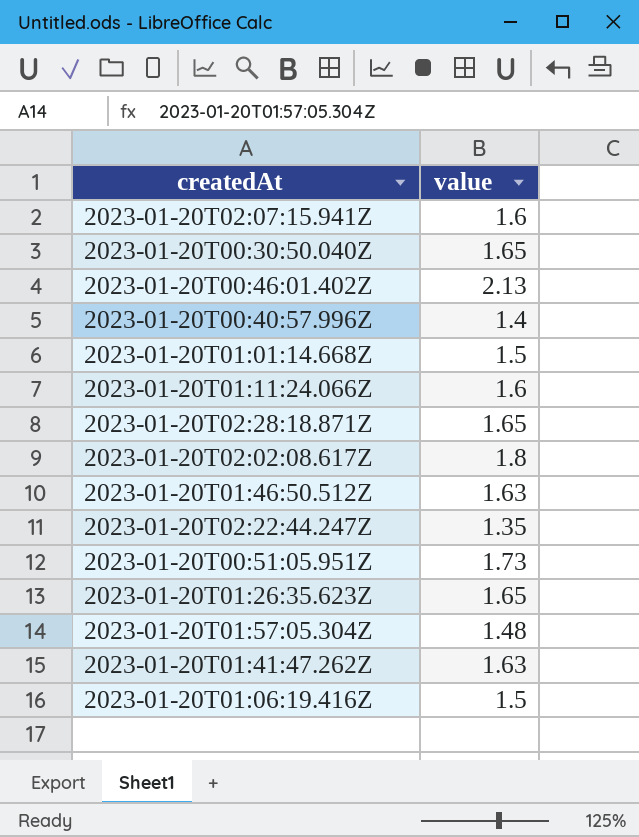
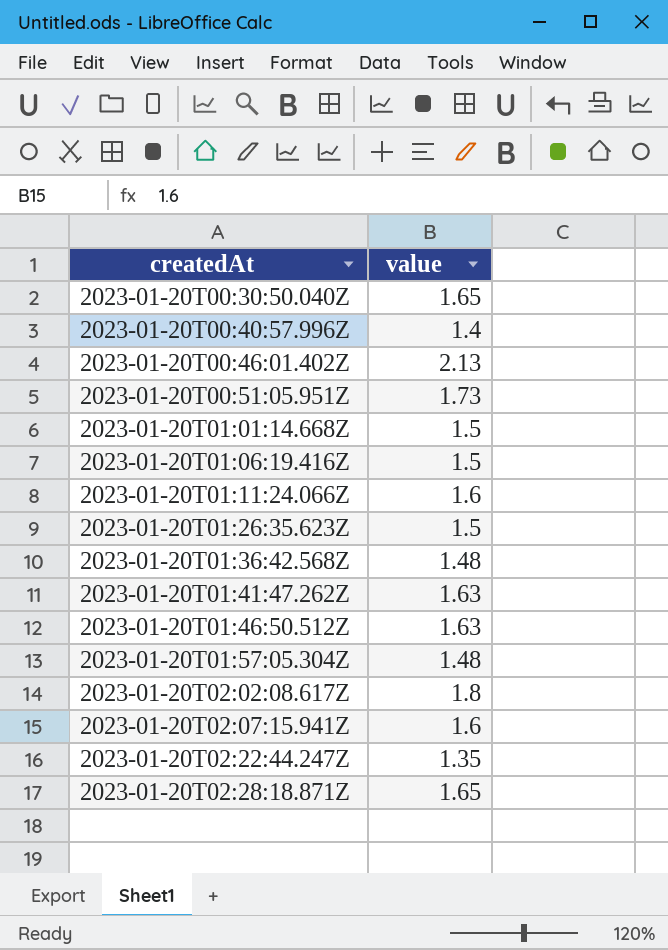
row order: none -> createdAt ascending
2023-01-20T01:26:35.623Z | value: 1.65 -> 1.5
row 2023-01-20T01:36:42.568Z: none -> 1.48

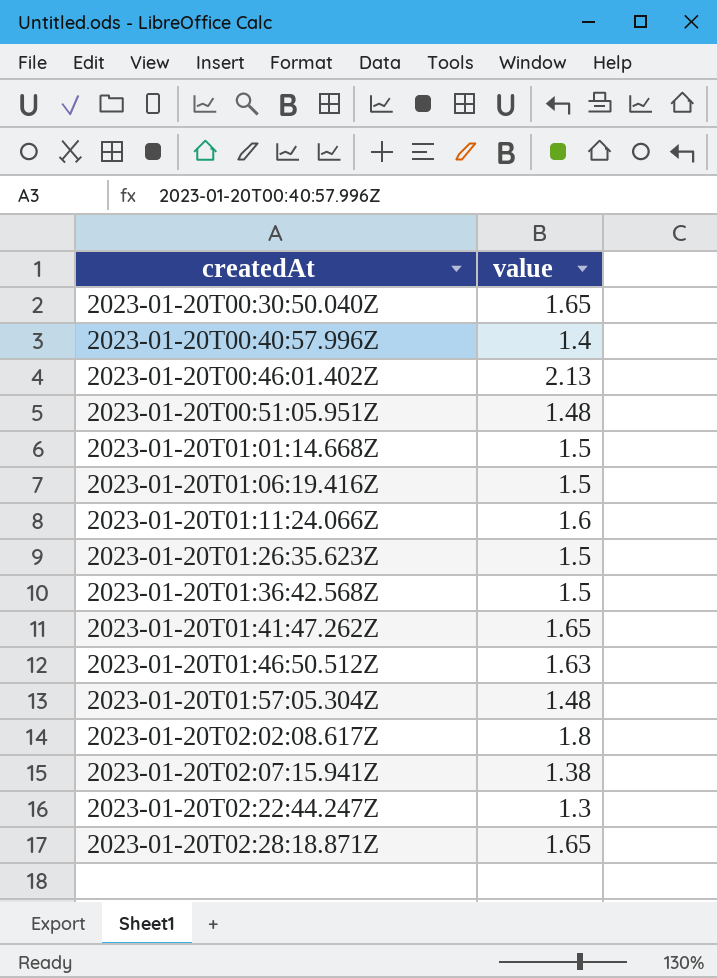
2023-01-20T00:51:05.951Z | value: 1.73 -> 1.48
2023-01-20T01:36:42.568Z | value: 1.48 -> 1.5
2023-01-20T01:41:47.262Z | value: 1.63 -> 1.65
2023-01-20T02:07:15.941Z | value: 1.6 -> 1.38
2023-01-20T02:22:44.247Z | value: 1.35 -> 1.3

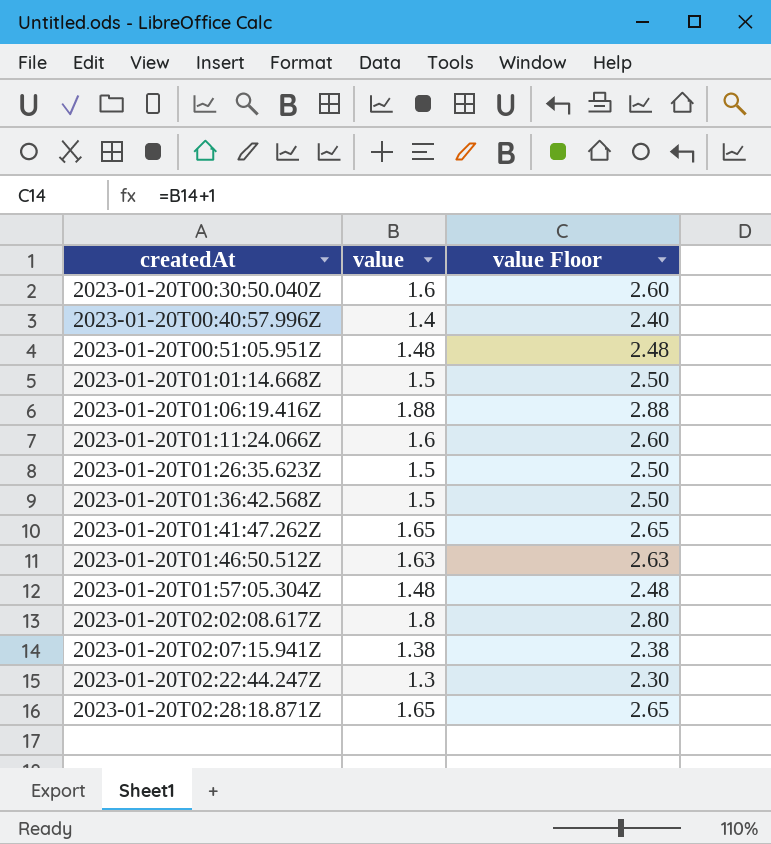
column value Floor | formula: none -> [value] + 1
row 2023-01-20T00:46:01.402Z: 2.13 -> none
2023-01-20T00:30:50.040Z | value: 1.65 -> 1.6
2023-01-20T01:06:19.416Z | value: 1.5 -> 1.88

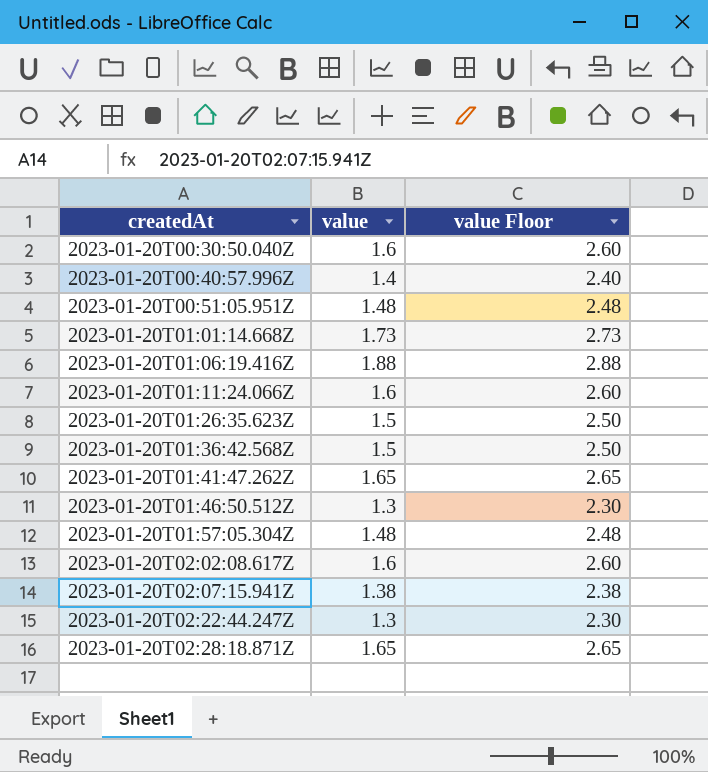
2023-01-20T01:01:14.668Z | value: 1.5 -> 1.73
2023-01-20T01:01:14.668Z | value Floor: 2.50 -> 2.73
2023-01-20T01:46:50.512Z | value: 1.63 -> 1.3
2023-01-20T01:46:50.512Z | value Floor: 2.63 -> 2.30
2023-01-20T02:02:08.617Z | value: 1.8 -> 1.6
2023-01-20T02:02:08.617Z | value Floor: 2.80 -> 2.60

